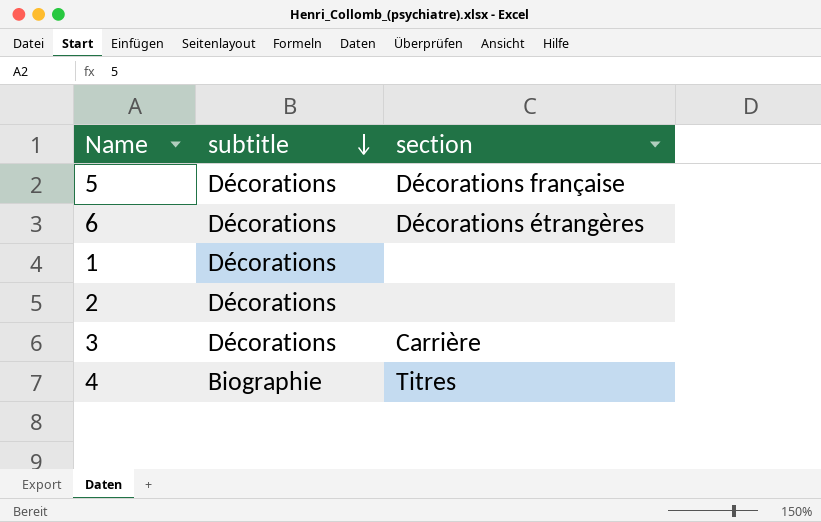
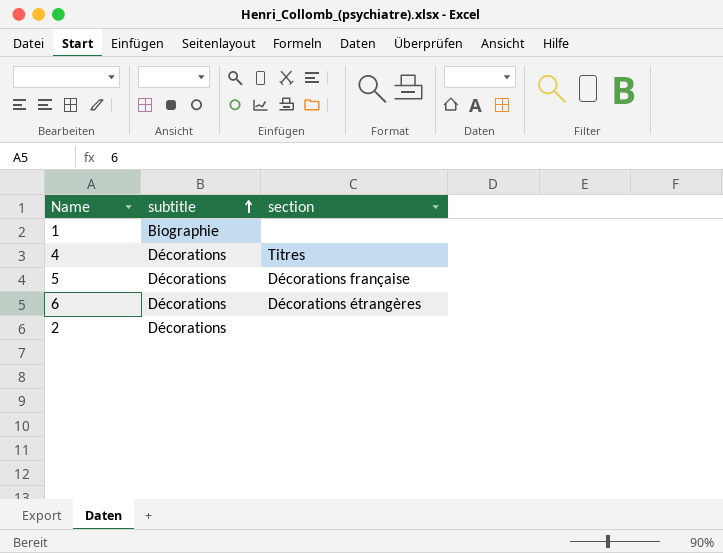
row order: subtitle descending -> subtitle ascending
row 3: Décorations | Carrière -> none
1 | subtitle: Décorations -> Biographie
4 | subtitle: Biographie -> Décorations

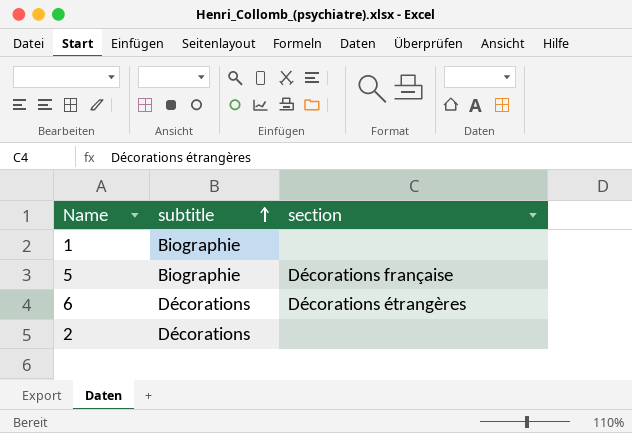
row 4: Décorations | Titres -> none
5 | subtitle: Décorations -> Biographie

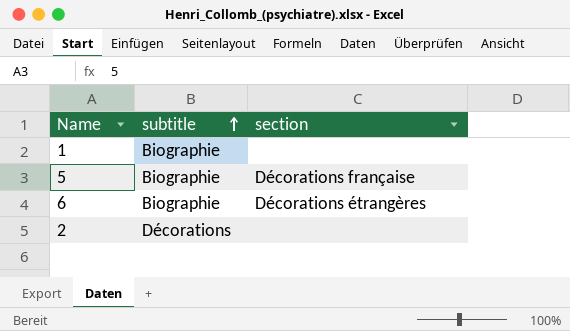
6 | subtitle: Décorations -> Biographie

